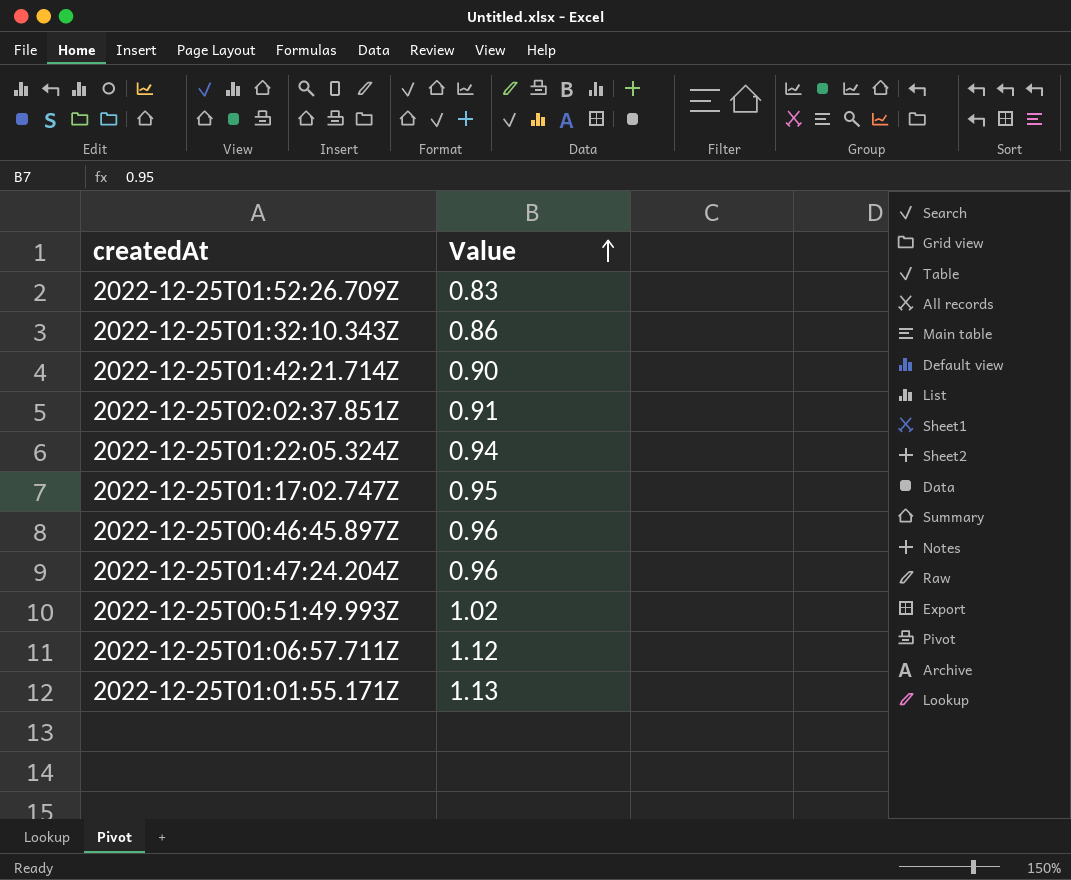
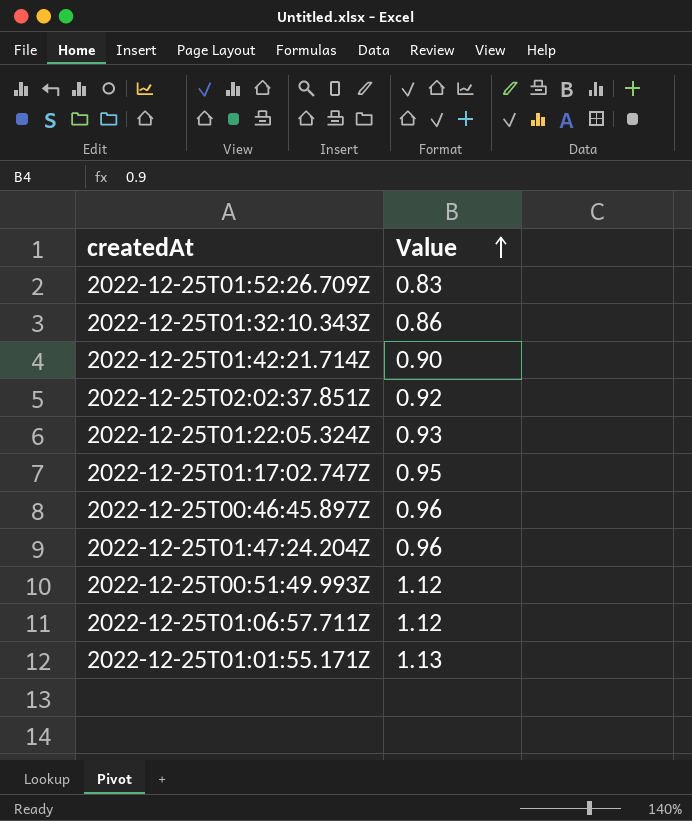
2022-12-25T02:02:37.851Z | Value: 0.91 -> 0.92
2022-12-25T01:22:05.324Z | Value: 0.94 -> 0.93
2022-12-25T00:51:49.993Z | Value: 1.02 -> 1.12

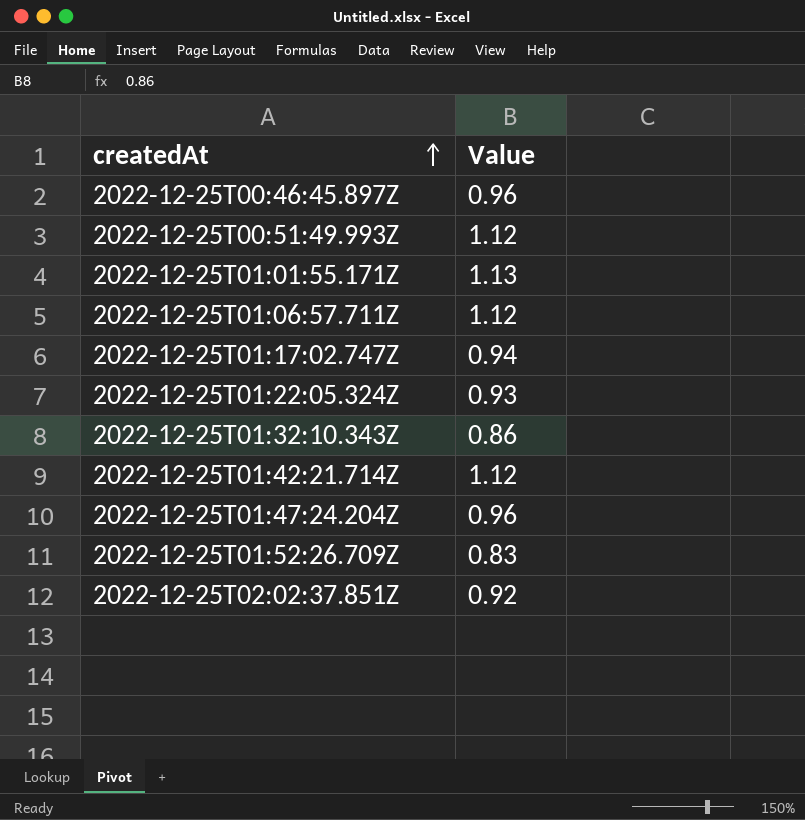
row order: Value ascending -> createdAt ascending
2022-12-25T01:17:02.747Z | Value: 0.95 -> 0.94
2022-12-25T01:42:21.714Z | Value: 0.90 -> 1.12

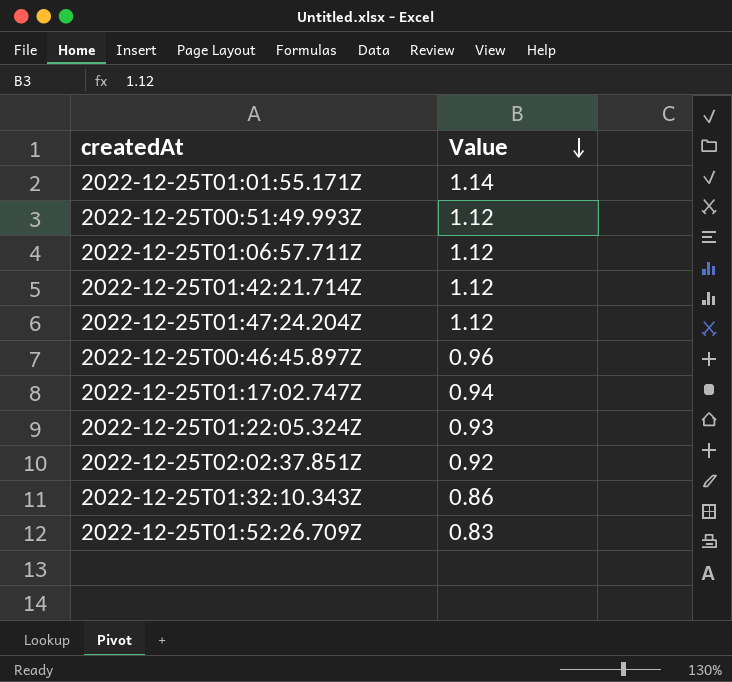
row order: createdAt ascending -> Value descending
2022-12-25T01:01:55.171Z | Value: 1.13 -> 1.14
2022-12-25T01:47:24.204Z | Value: 0.96 -> 1.12

